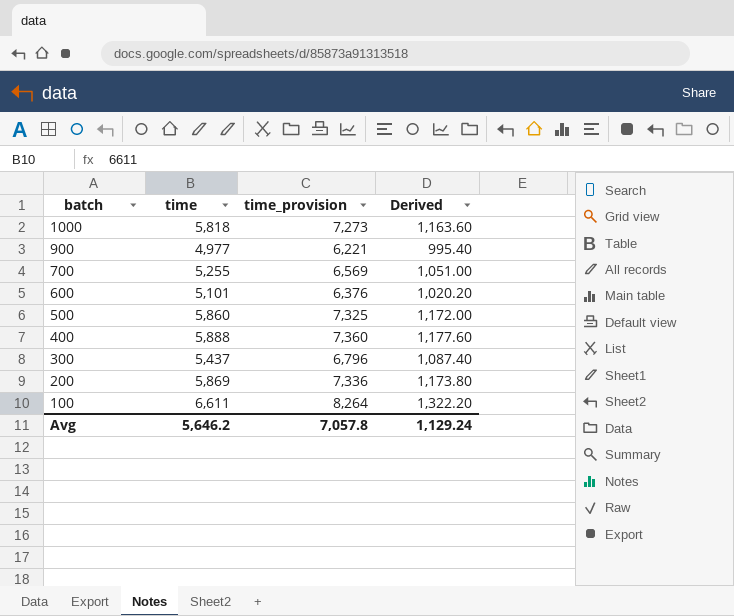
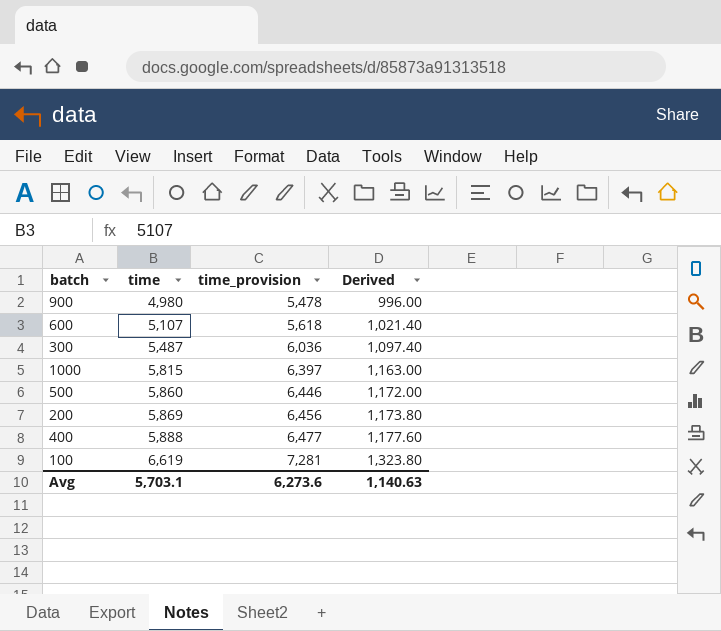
row order: batch descending -> time ascending
column time_provision | formula: [time] * 1.25 -> [time] * 1.1
row 700: 5,255 | 6,569 | 1,051.00 -> none
900 | time: 4,977 -> 4,980
900 | Derived: 995.40 -> 996.00
600 | time: 5,101 -> 5,107
600 | Derived: 1,020.20 -> 1,021.40
300 | time: 5,437 -> 5,487
300 | Derived: 1,087.40 -> 1,097.40
1000 | time: 5,818 -> 5,815
1000 | Derived: 1,163.60 -> 1,163.00
100 | time: 6,611 -> 6,619
100 | Derived: 1,322.20 -> 1,323.80
Avg | time: 5,646.2 -> 5,703.1
Avg | time_provision: 7,057.8 -> 6,273.6
Avg | Derived: 1,129.24 -> 1,140.63

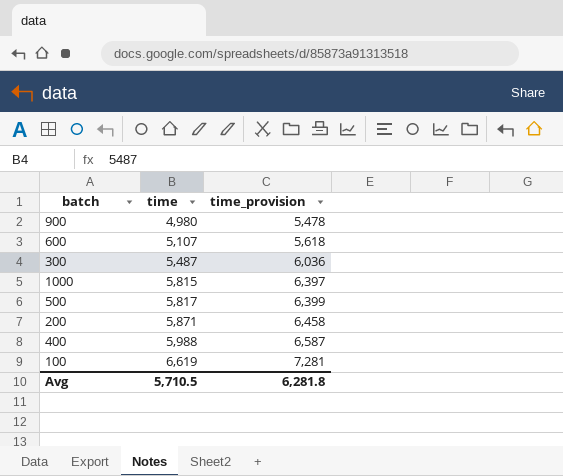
column Derived | formula: [time] * 0.2 -> none
500 | time: 5,860 -> 5,817
500 | time_provision: 6,446 -> 6,399
200 | time: 5,869 -> 5,871
200 | time_provision: 6,456 -> 6,458
400 | time: 5,888 -> 5,988
400 | time_provision: 6,477 -> 6,587
Avg | time: 5,703.1 -> 5,710.5
Avg | time_provision: 6,273.6 -> 6,281.8

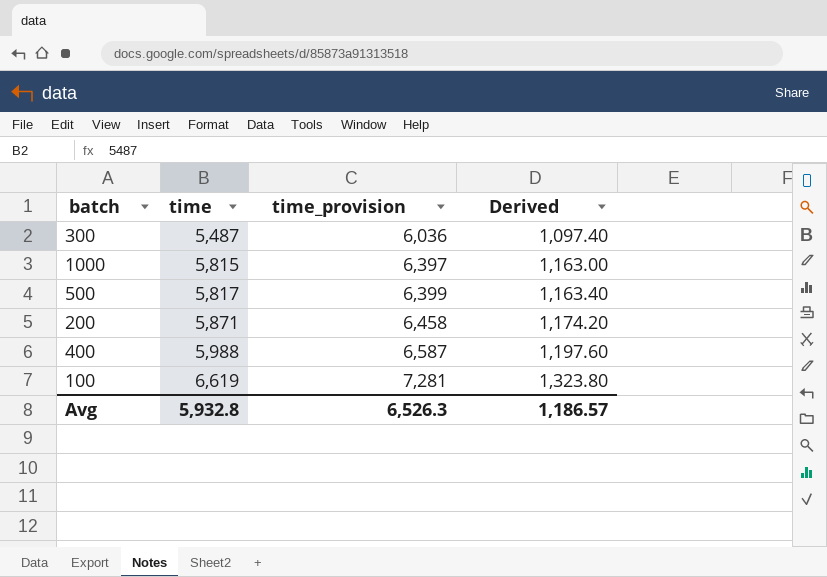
column Derived | formula: none -> [time] * 0.2
row 900: 4,980 | 5,478 -> none
row 600: 5,107 | 5,618 -> none
Avg | time: 5,710.5 -> 5,932.8
Avg | time_provision: 6,281.8 -> 6,526.3

